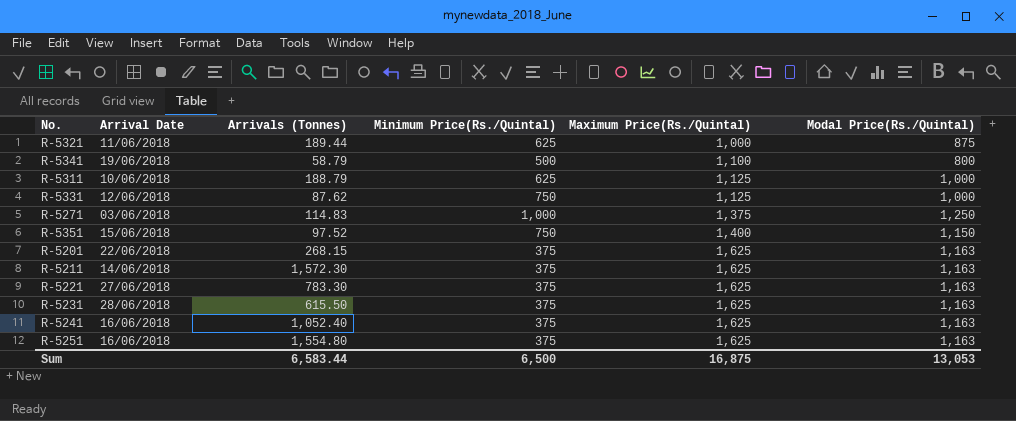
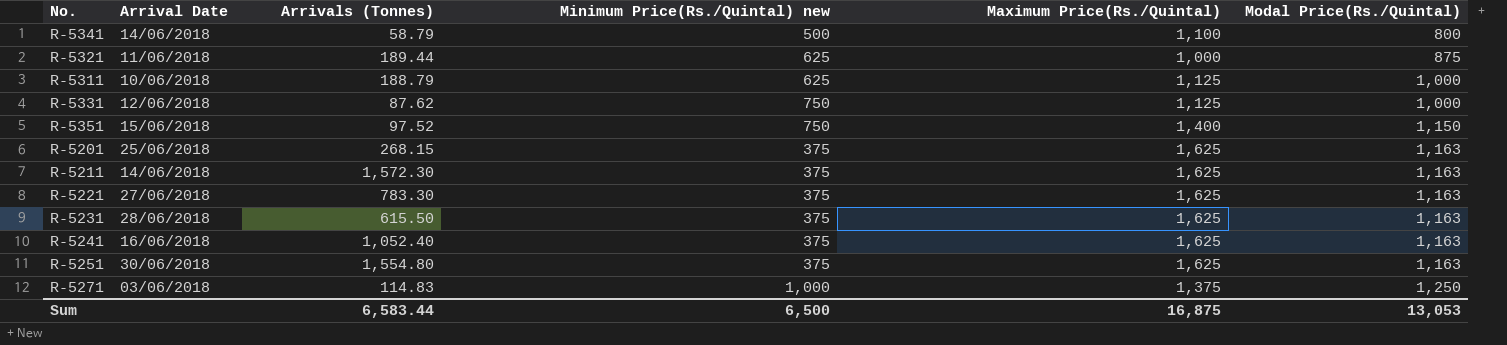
row order: Maximum Price(Rs./Quintal) ascending -> Modal Price(Rs./Quintal) ascending
column name: Minimum Price(Rs./Quintal) -> Minimum Price(Rs./Quintal) new
R-5341 | Arrival Date: 19/06/2018 -> 14/06/2018
R-5201 | Arrival Date: 22/06/2018 -> 25/06/2018
R-5251 | Arrival Date: 16/06/2018 -> 30/06/2018

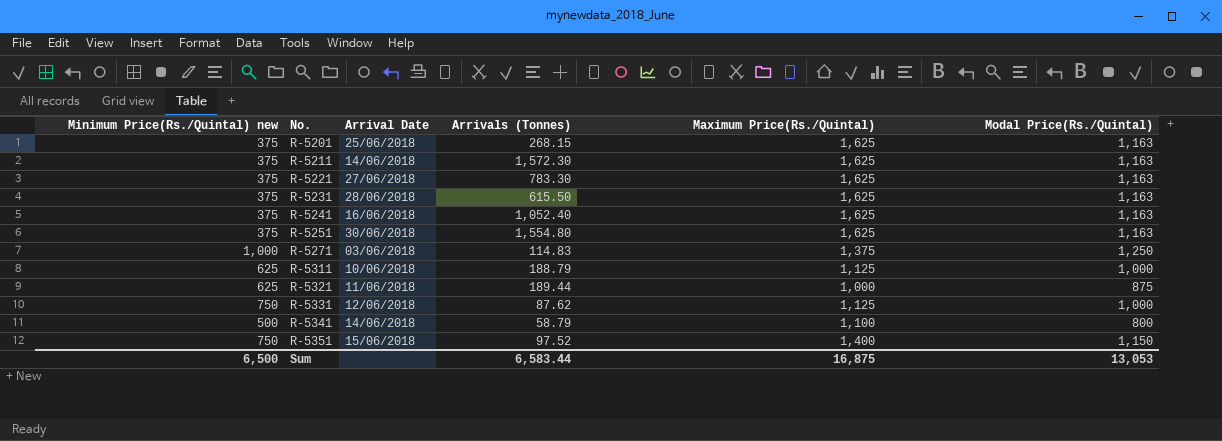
row order: Modal Price(Rs./Quintal) ascending -> No. ascending
column Minimum Price(Rs./Quintal) new | position: 4 -> 1

